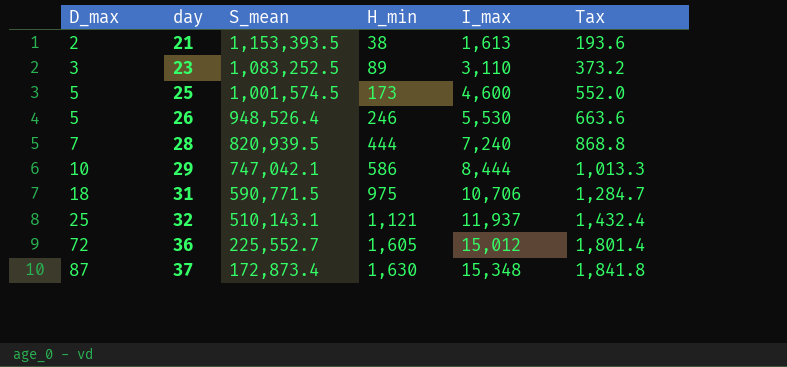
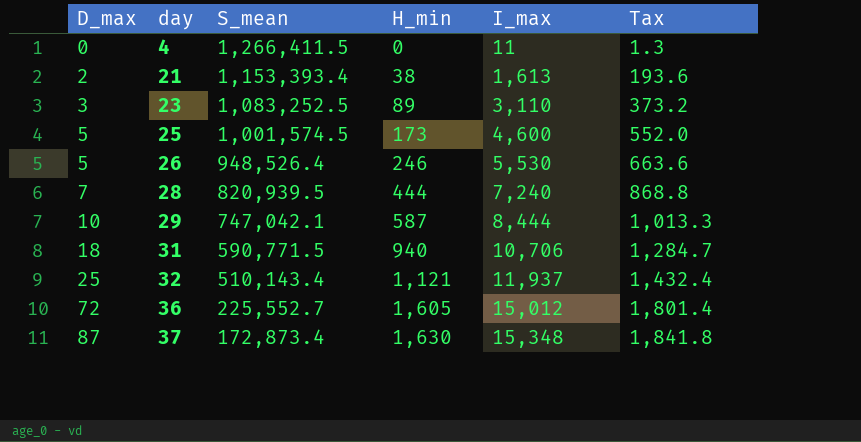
row 4: none -> 0 | 1,266,411.5 | 0 | 11 | 1.3
21 | S_mean: 1,153,393.5 -> 1,153,393.4
29 | H_min: 586 -> 587
31 | H_min: 975 -> 940
32 | S_mean: 510,143.1 -> 510,143.4

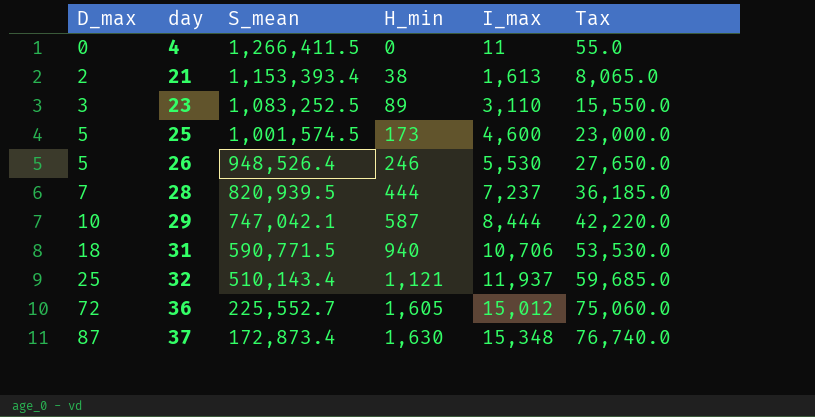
column Tax | formula: [I_max] * 0.12 -> [I_max] * 5
28 | I_max: 7,240 -> 7,237

